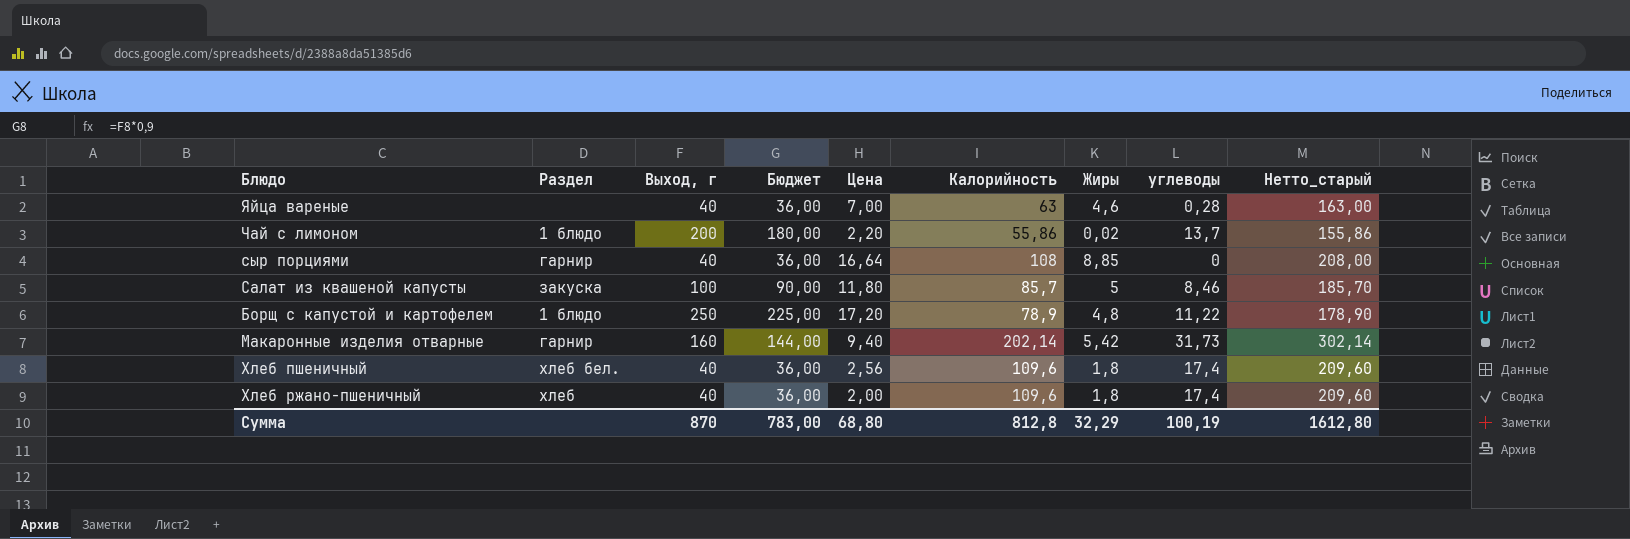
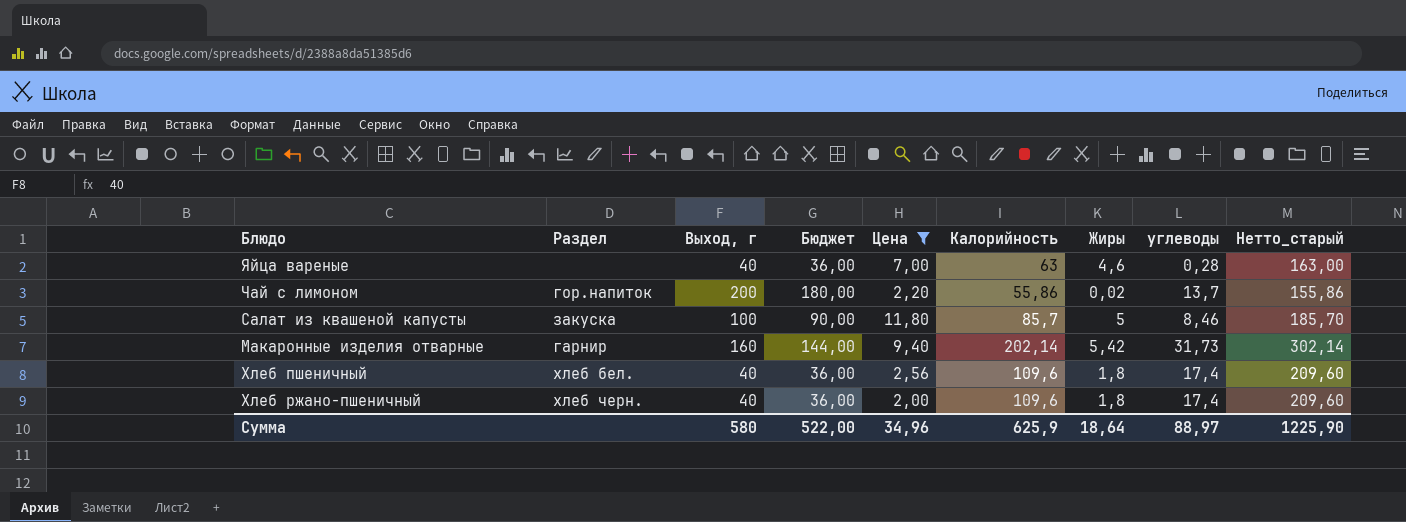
filter: none -> Цена <= 11,80
Чай с лимоном | Раздел: 1 блюдо -> гор.напиток
Хлеб ржано-пшеничный | Раздел: хлеб -> хлеб черн.
Сумма | Выход, г: 870 -> 580
Сумма | Бюджет: 783,00 -> 522,00
Сумма | Цена: 68,80 -> 34,96
Сумма | Калорийность: 812,8 -> 625,9
Сумма | Жиры: 32,29 -> 18,64
Сумма | углеводы: 100,19 -> 88,97
Сумма | Нетто_старый: 1612,80 -> 1225,90

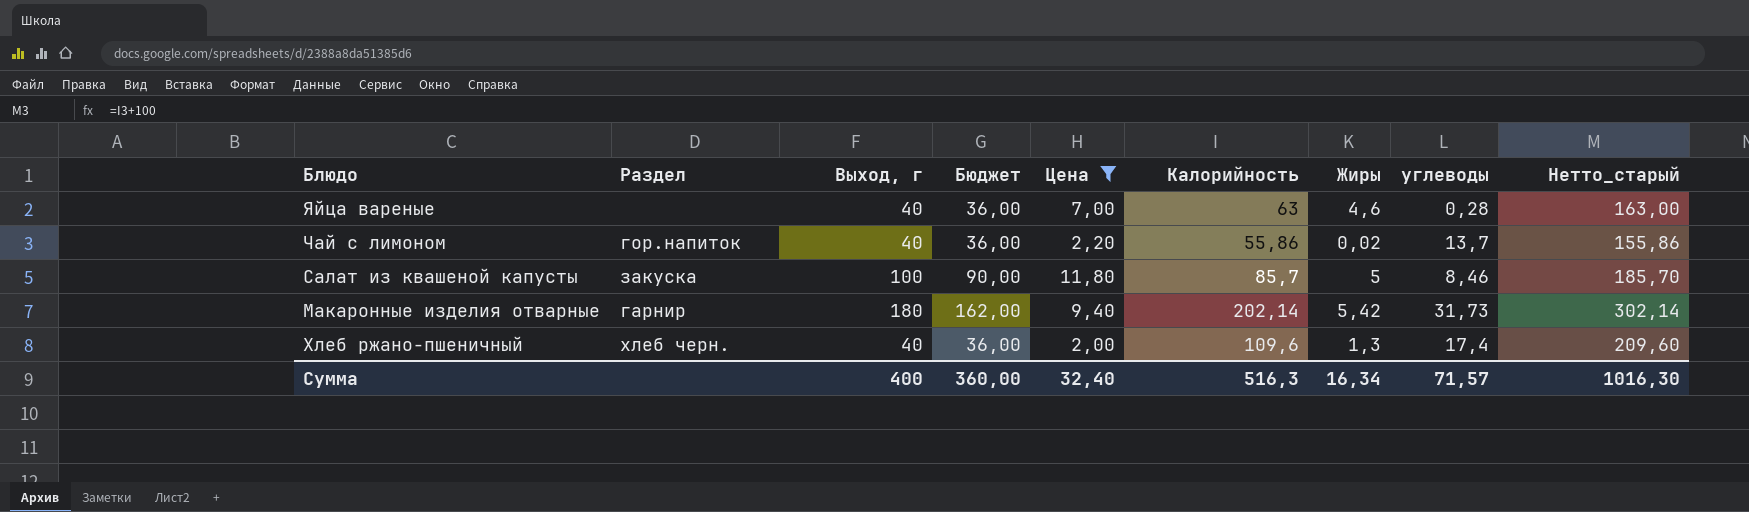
row Хлеб пшеничный: хлеб бел. | 40 | 36,00 | 2,56 | 109,6 | 1,8 | 17,4 | 209,60 -> none
Чай с лимоном | Выход, г: 200 -> 40
Чай с лимоном | Бюджет: 180,00 -> 36,00
Макаронные изделия отварные | Выход, г: 160 -> 180
Макаронные изделия отварные | Бюджет: 144,00 -> 162,00
Хлеб ржано-пшеничный | Жиры: 1,8 -> 1,3
Сумма | Выход, г: 580 -> 400
Сумма | Бюджет: 522,00 -> 360,00
Сумма | Цена: 34,96 -> 32,40
Сумма | Калорийность: 625,9 -> 516,3
Сумма | Жиры: 18,64 -> 16,34
Сумма | углеводы: 88,97 -> 71,57
Сумма | Нетто_старый: 1225,90 -> 1016,30

